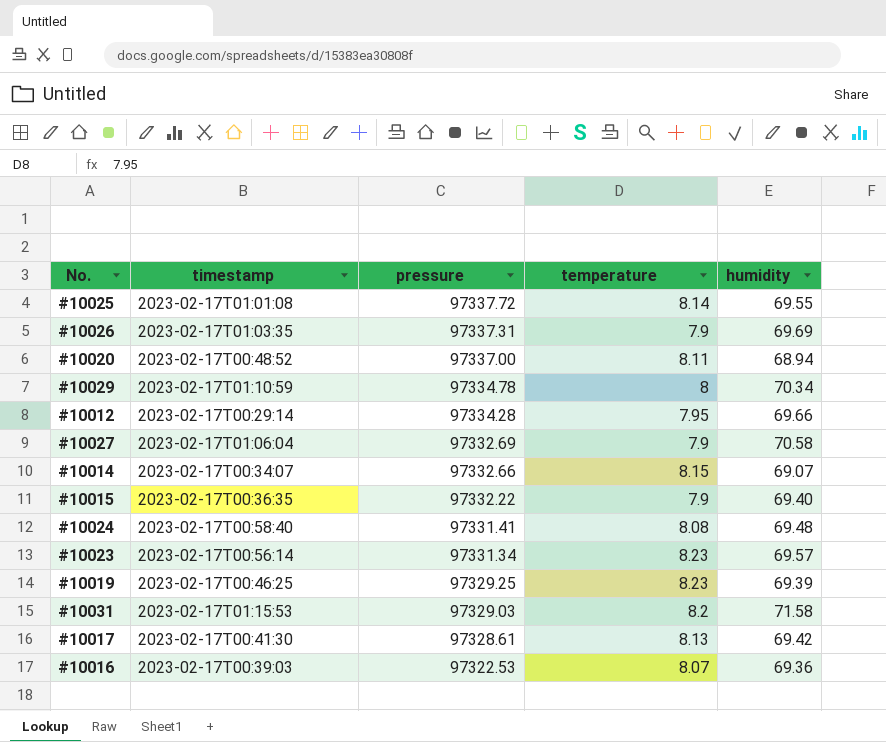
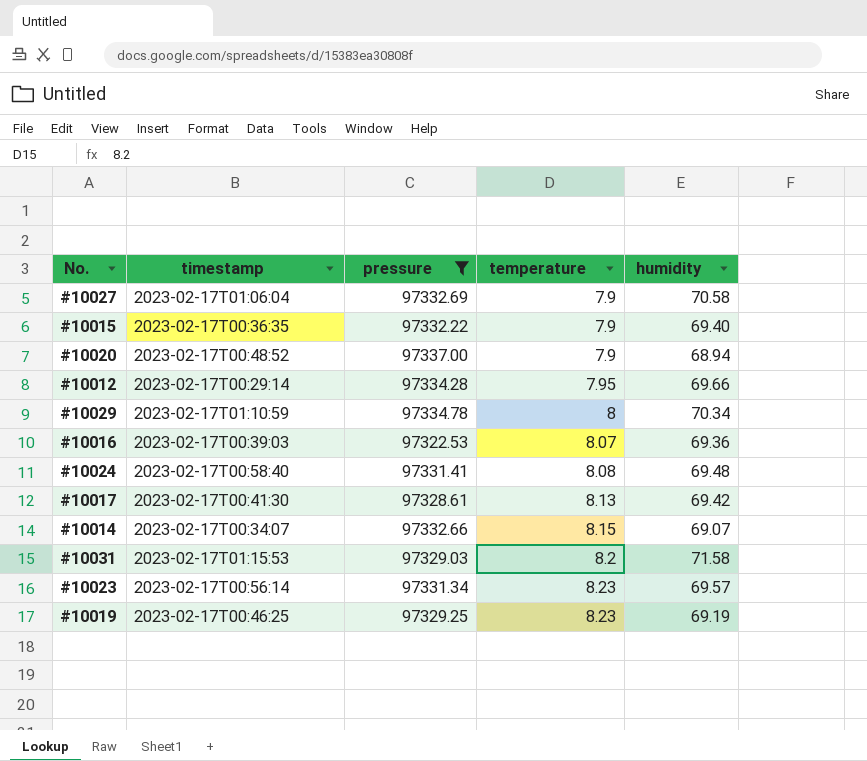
filter: none -> pressure <= 97337.00
row order: pressure descending -> temperature ascending
#10020 | temperature: 8.11 -> 7.9
#10019 | humidity: 69.39 -> 69.19

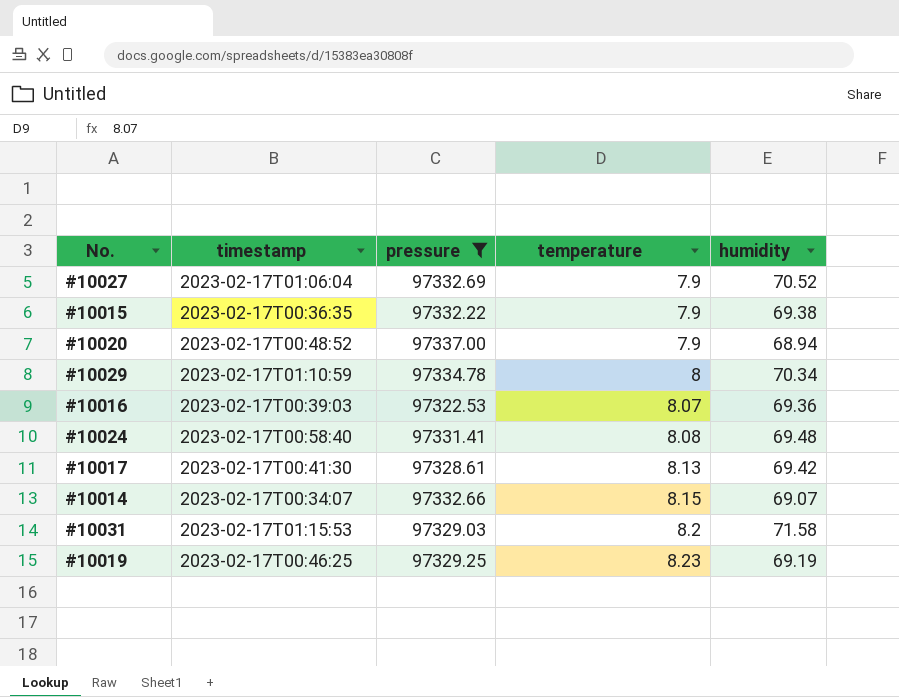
row #10012: 2023-02-17T00:29:14 | 97334.28 | 7.95 | 69.66 -> none
row #10023: 2023-02-17T00:56:14 | 97331.34 | 8.23 | 69.57 -> none
#10027 | humidity: 70.58 -> 70.52
#10015 | humidity: 69.40 -> 69.38

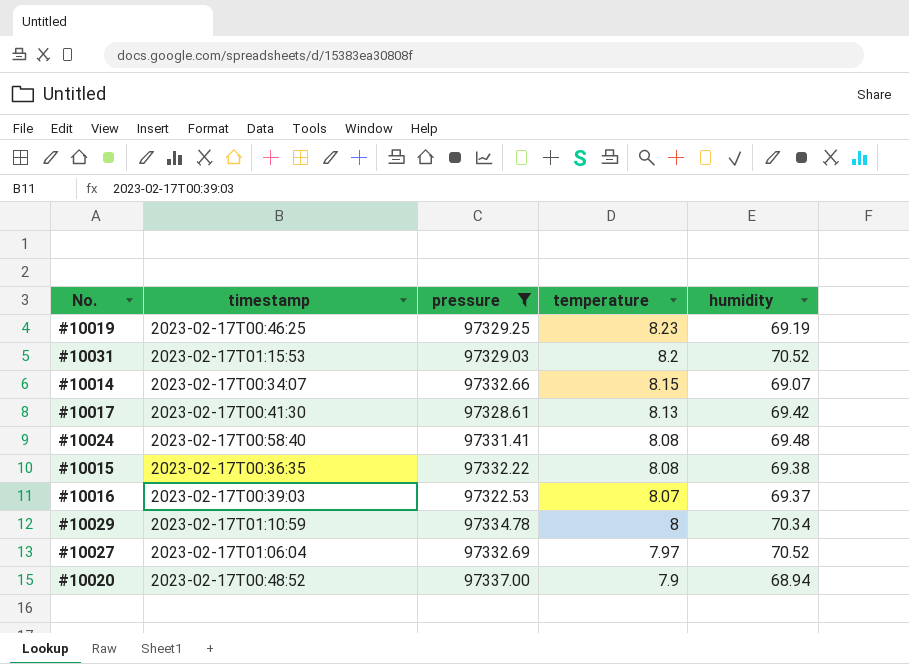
row order: temperature ascending -> temperature descending
#10031 | humidity: 71.58 -> 70.52
#10015 | temperature: 7.9 -> 8.08
#10016 | humidity: 69.36 -> 69.37
#10027 | temperature: 7.9 -> 7.97

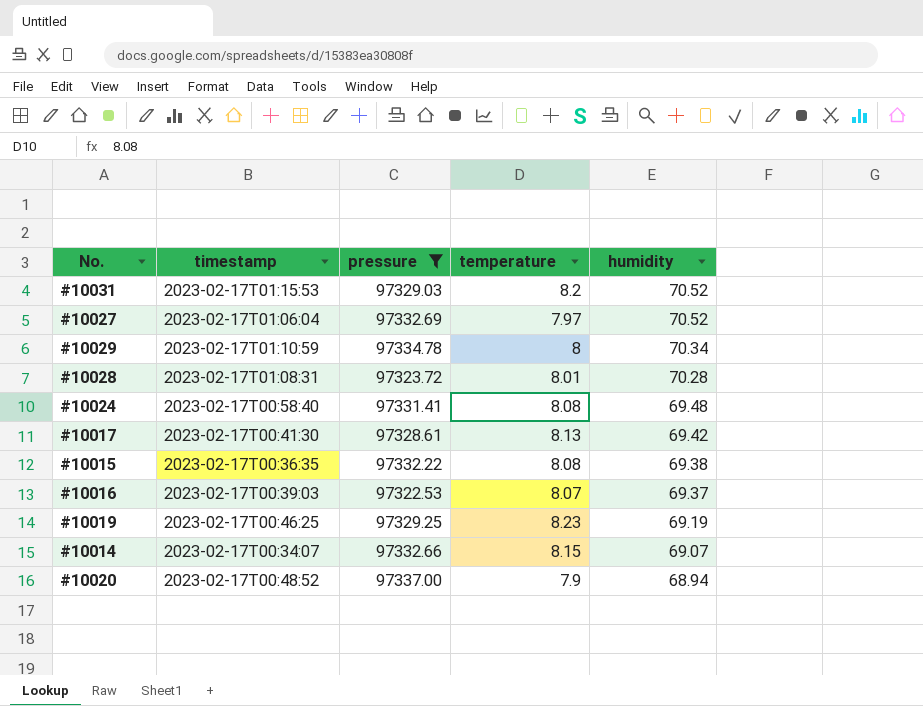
row order: temperature descending -> humidity descending
row #10028: none -> 2023-02-17T01:08:31 | 97323.72 | 8.01 | 70.28

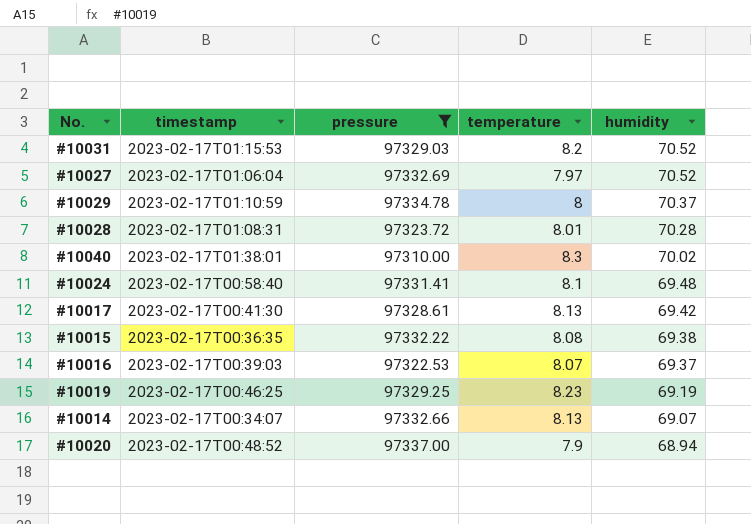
#10029 | humidity: 70.34 -> 70.37
row #10040: none -> 2023-02-17T01:38:01 | 97310.00 | 8.3 | 70.02
#10024 | temperature: 8.08 -> 8.1
#10014 | temperature: 8.15 -> 8.13

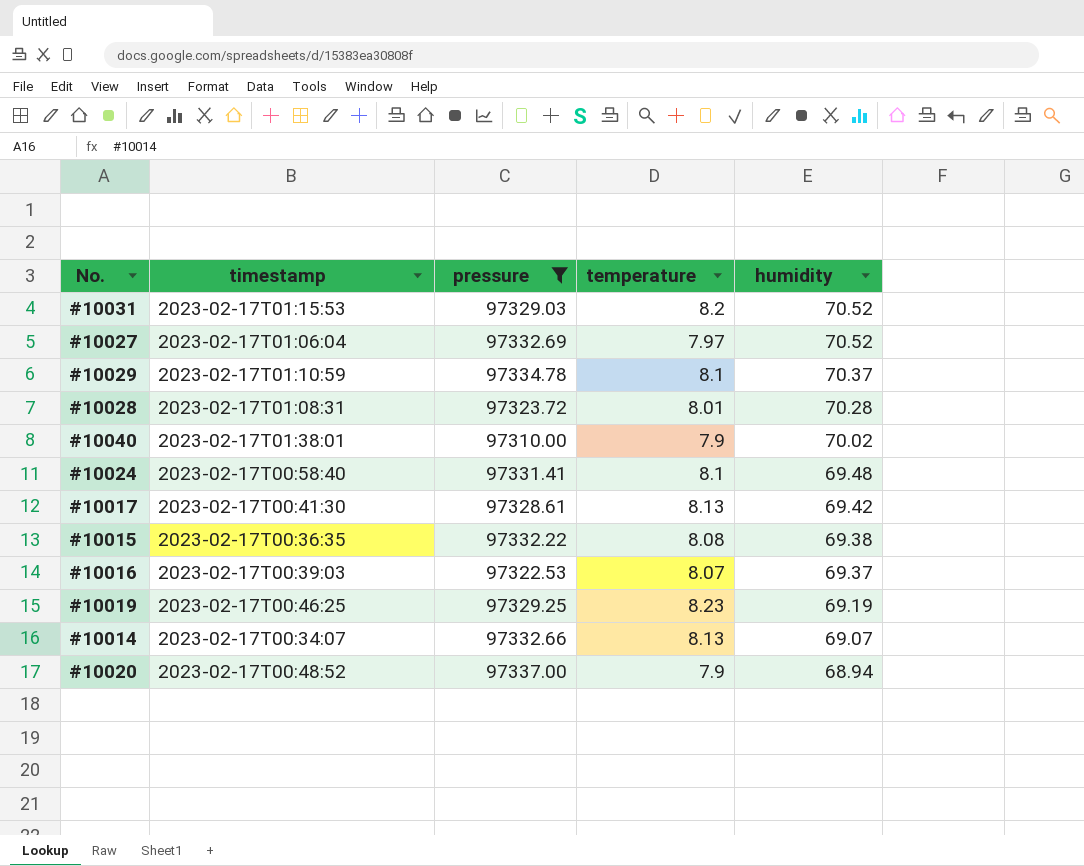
#10029 | temperature: 8 -> 8.1
#10040 | temperature: 8.3 -> 7.9

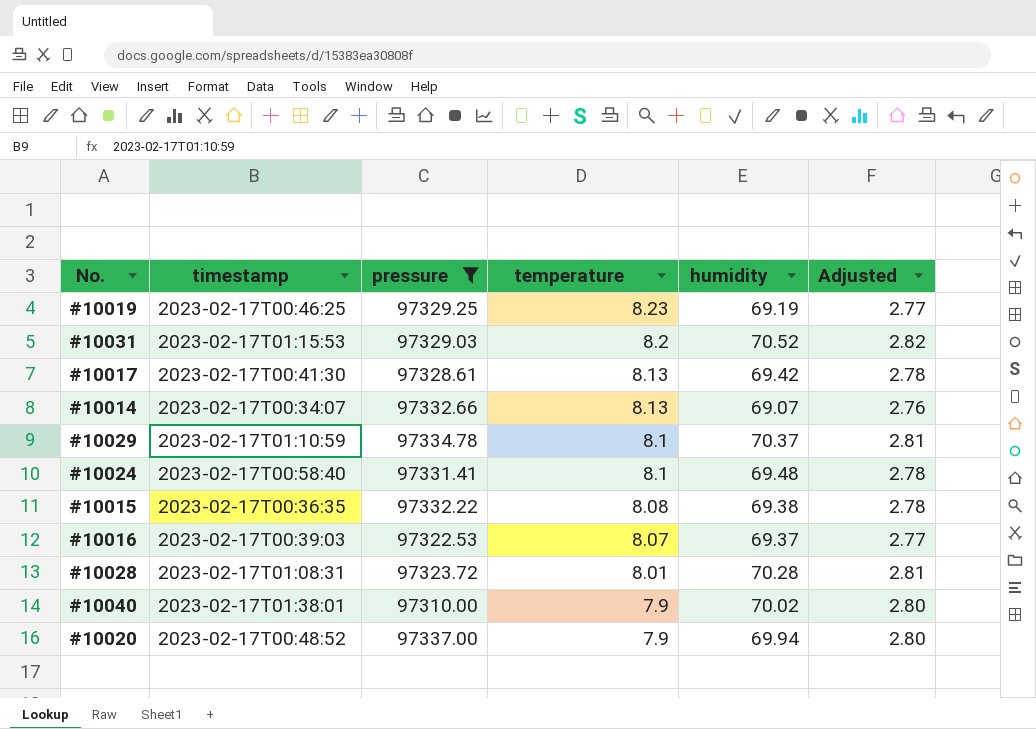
row order: humidity descending -> temperature descending
column Adjusted | formula: none -> [humidity] * 0.04
row #10027: 2023-02-17T01:06:04 | 97332.69 | 7.97 | 70.52 -> none
#10020 | humidity: 68.94 -> 69.94

